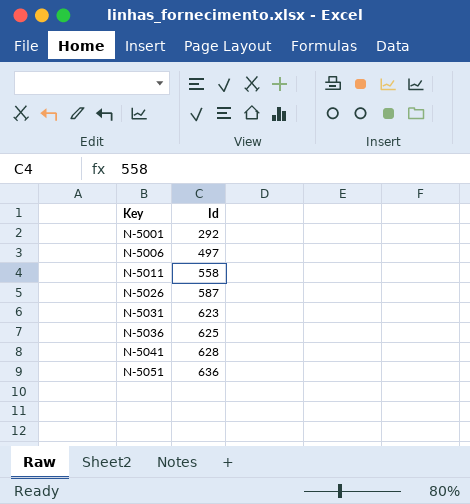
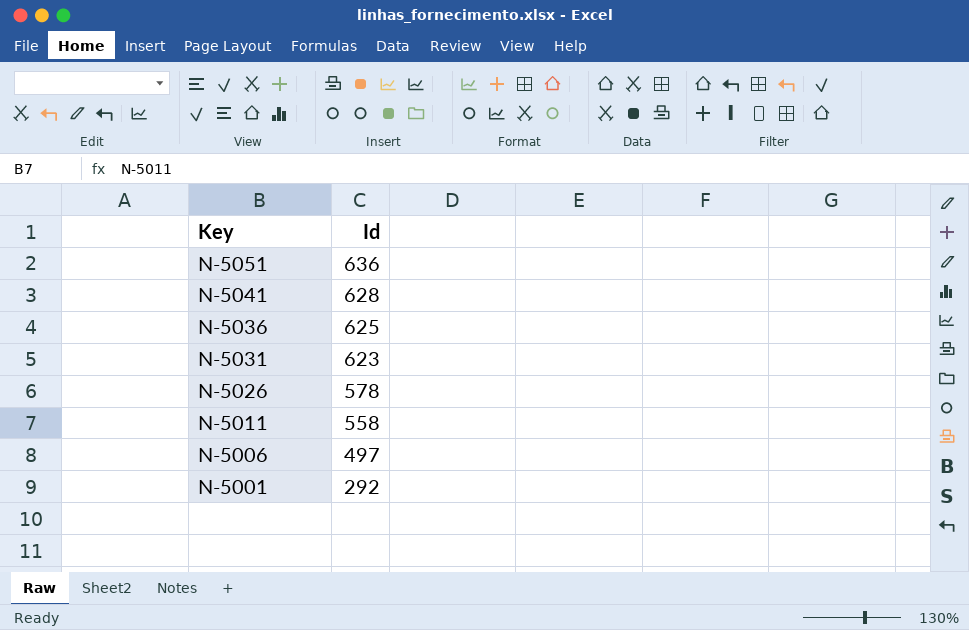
row order: Key ascending -> Key descending
N-5026 | Id: 587 -> 578

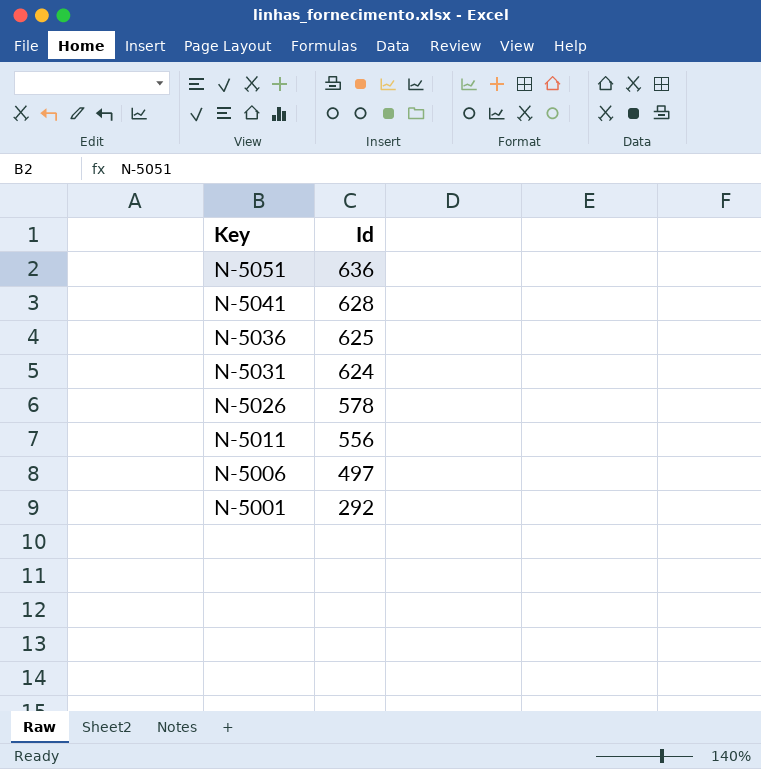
N-5031 | Id: 623 -> 624
N-5011 | Id: 558 -> 556

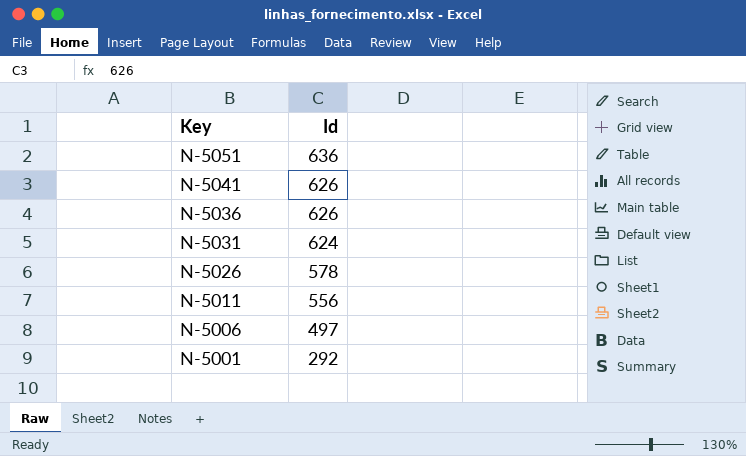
N-5041 | Id: 628 -> 626
N-5036 | Id: 625 -> 626

